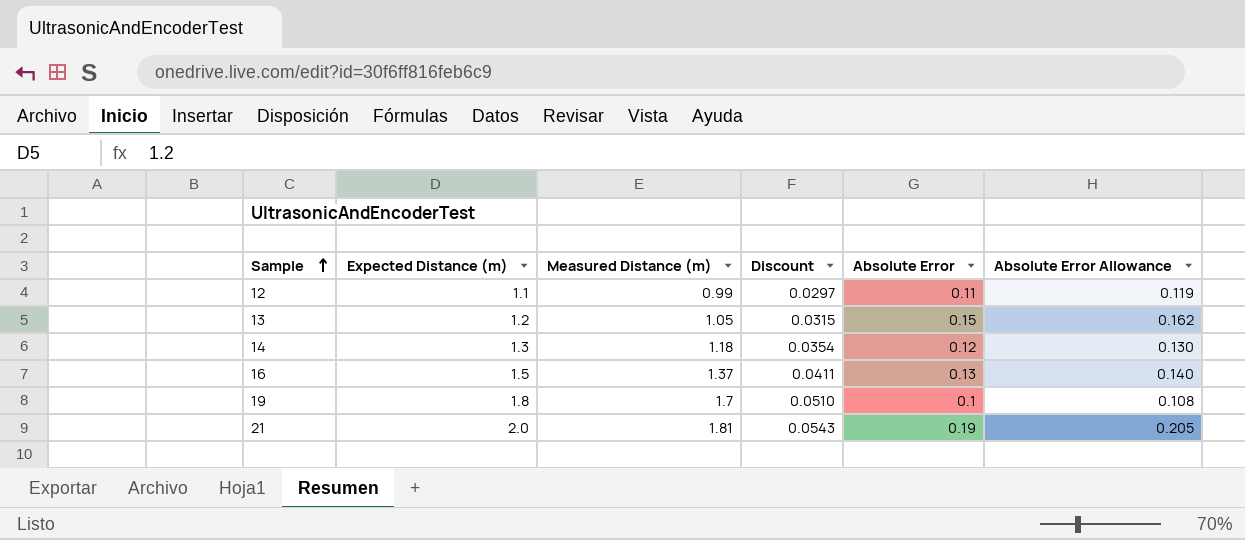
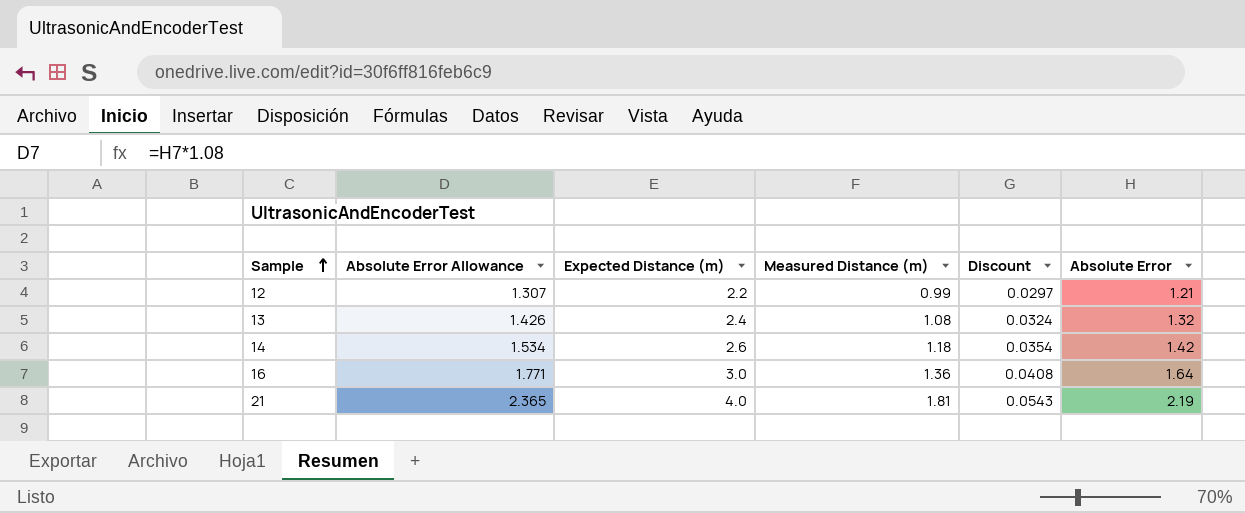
column Absolute Error Allowance | position: 6 -> 2
row 19: 1.8 | 1.7 | 0.0510 | 0.1 | 0.108 -> none
12 | Absolute Error Allowance: 0.119 -> 1.307
12 | Expected Distance (m): 1.1 -> 2.2
12 | Absolute Error: 0.11 -> 1.21
13 | Absolute Error Allowance: 0.162 -> 1.426
13 | Expected Distance (m): 1.2 -> 2.4
13 | Measured Distance (m): 1.05 -> 1.08
13 | Discount: 0.0315 -> 0.0324
13 | Absolute Error: 0.15 -> 1.32
14 | Absolute Error Allowance: 0.130 -> 1.534
14 | Expected Distance (m): 1.3 -> 2.6
14 | Absolute Error: 0.12 -> 1.42
16 | Absolute Error Allowance: 0.140 -> 1.771
16 | Expected Distance (m): 1.5 -> 3.0
16 | Measured Distance (m): 1.37 -> 1.36
16 | Discount: 0.0411 -> 0.0408
16 | Absolute Error: 0.13 -> 1.64
21 | Absolute Error Allowance: 0.205 -> 2.365
21 | Expected Distance (m): 2.0 -> 4.0
21 | Absolute Error: 0.19 -> 2.19

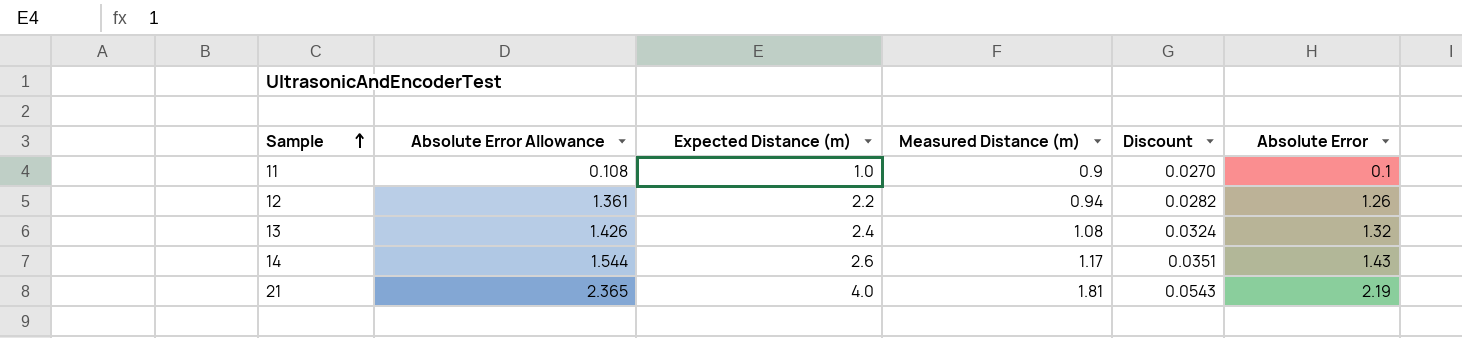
row 16: 1.771 | 3.0 | 1.36 | 0.0408 | 1.64 -> none
row 11: none -> 0.108 | 1.0 | 0.9 | 0.0270 | 0.1
12 | Absolute Error Allowance: 1.307 -> 1.361
12 | Measured Distance (m): 0.99 -> 0.94
12 | Discount: 0.0297 -> 0.0282
12 | Absolute Error: 1.21 -> 1.26
14 | Absolute Error Allowance: 1.534 -> 1.544
14 | Measured Distance (m): 1.18 -> 1.17
14 | Discount: 0.0354 -> 0.0351
14 | Absolute Error: 1.42 -> 1.43

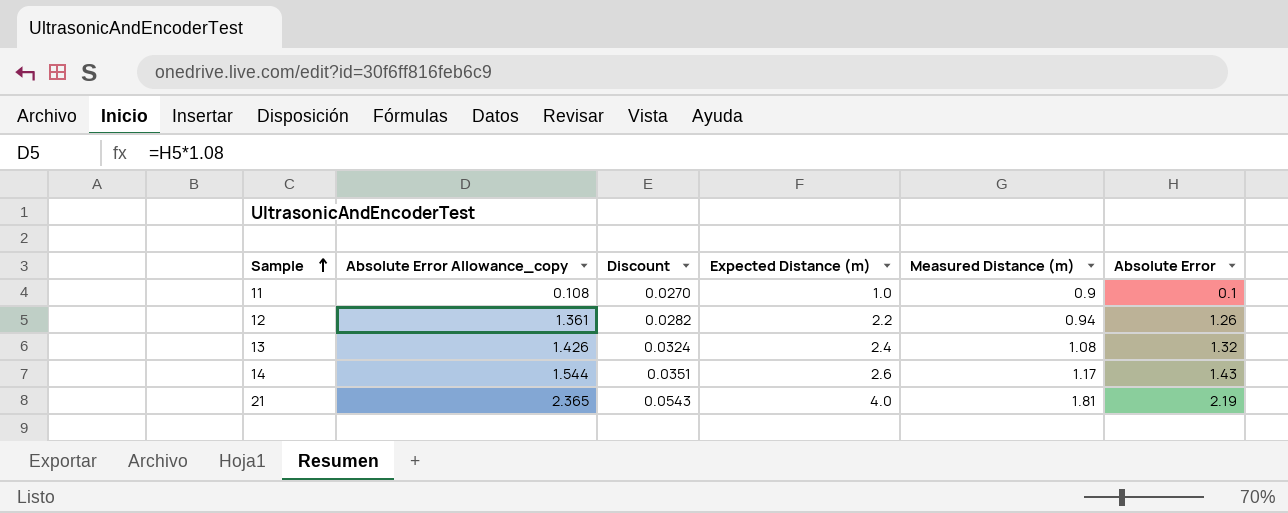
column name: Absolute Error Allowance -> Absolute Error Allowance_copy
column Discount | position: 5 -> 3

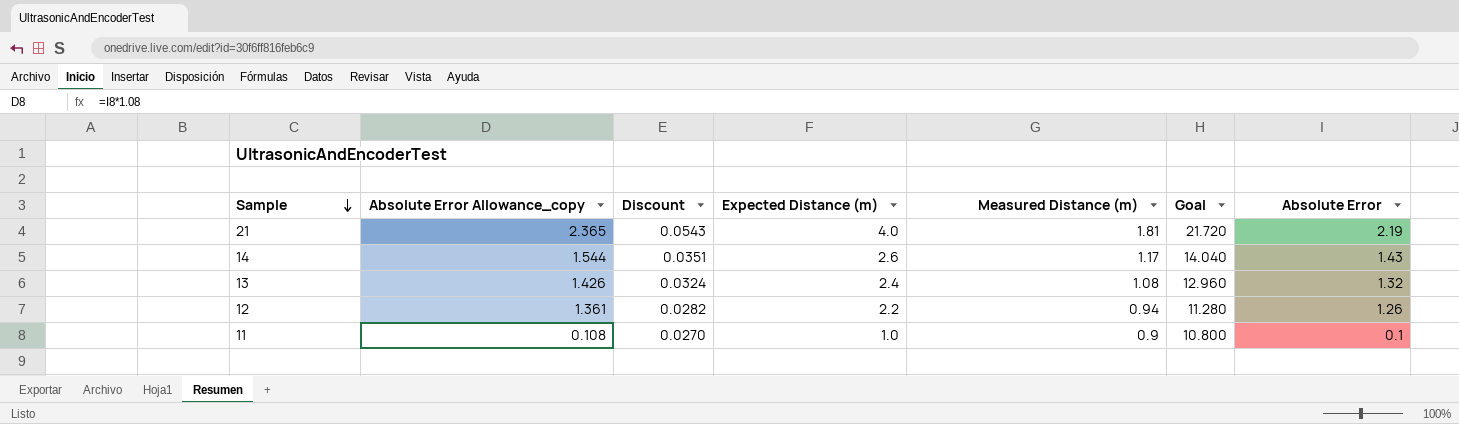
row order: Sample ascending -> Sample descending
column Goal | formula: none -> [Measured Distance (m)] * 12

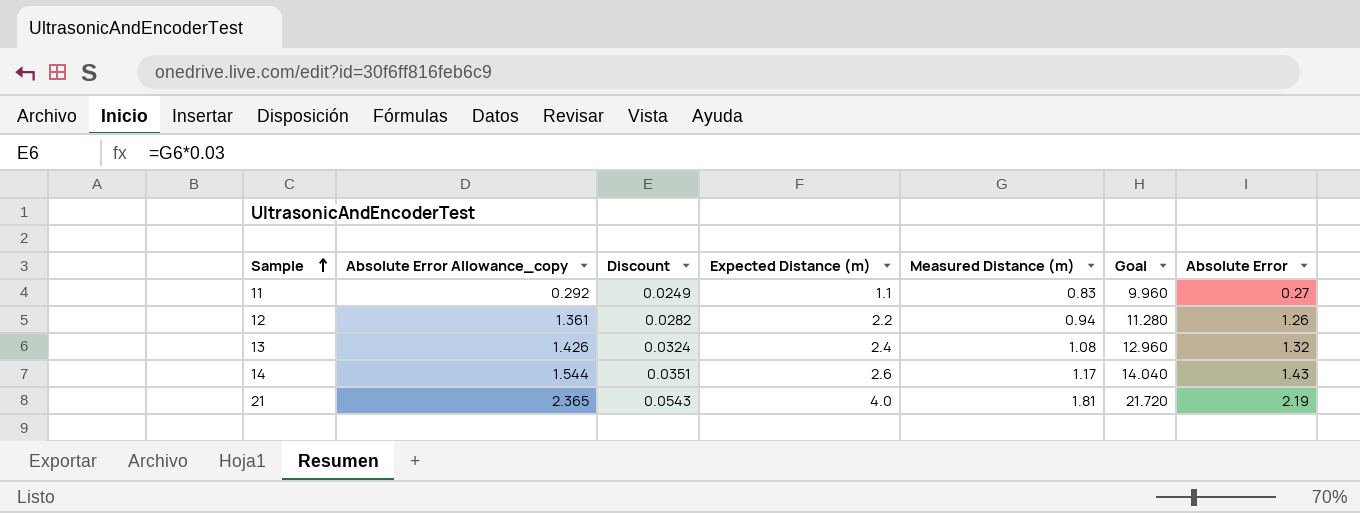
row order: Sample descending -> Sample ascending
11 | Absolute Error Allowance_copy: 0.108 -> 0.292
11 | Discount: 0.0270 -> 0.0249
11 | Expected Distance (m): 1.0 -> 1.1
11 | Measured Distance (m): 0.9 -> 0.83
11 | Goal: 10.800 -> 9.960
11 | Absolute Error: 0.1 -> 0.27

